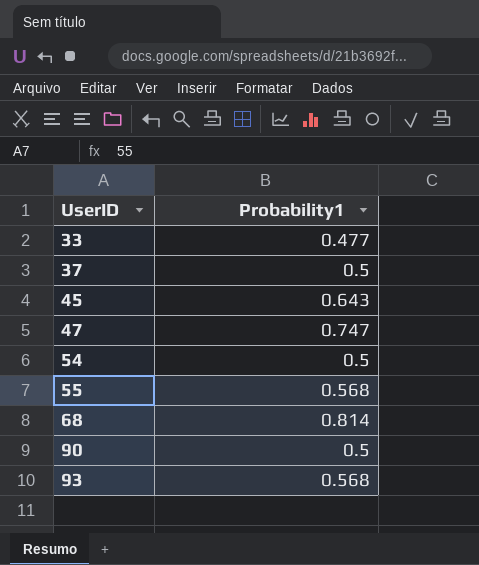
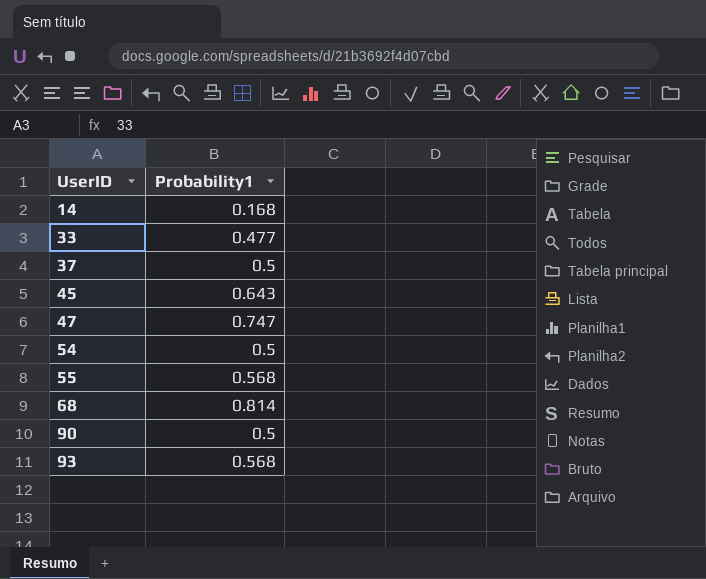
row 14: none -> 0.168

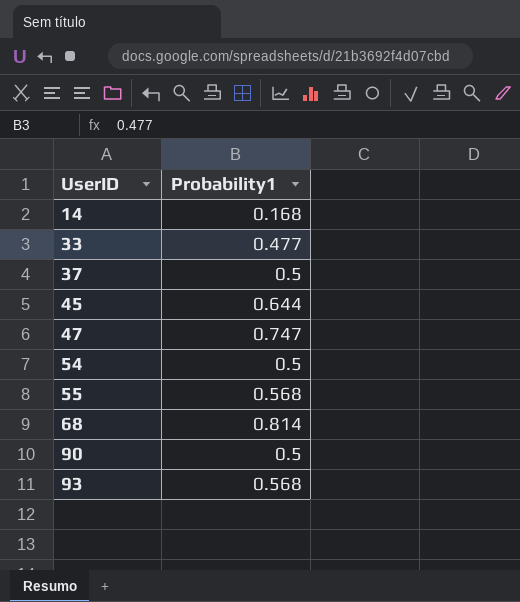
45 | Probability1: 0.643 -> 0.644

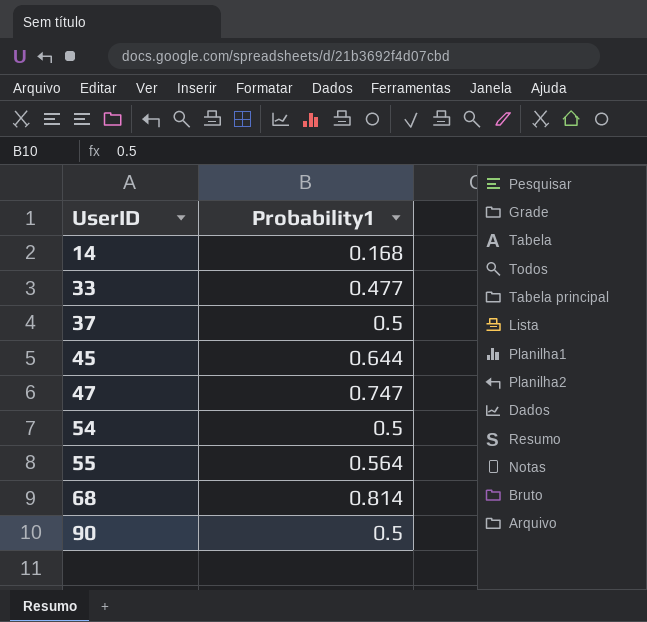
row 93: 0.568 -> none
55 | Probability1: 0.568 -> 0.564

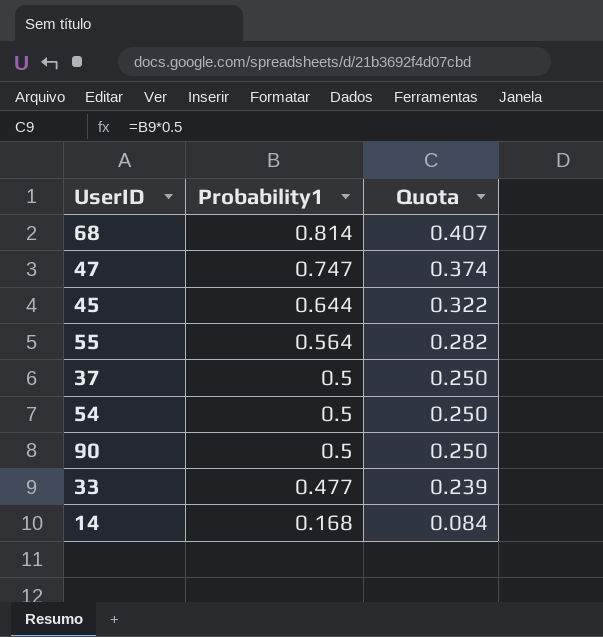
row order: UserID ascending -> Probability1 descending
column Quota | formula: none -> [Probability1] * 0.5

